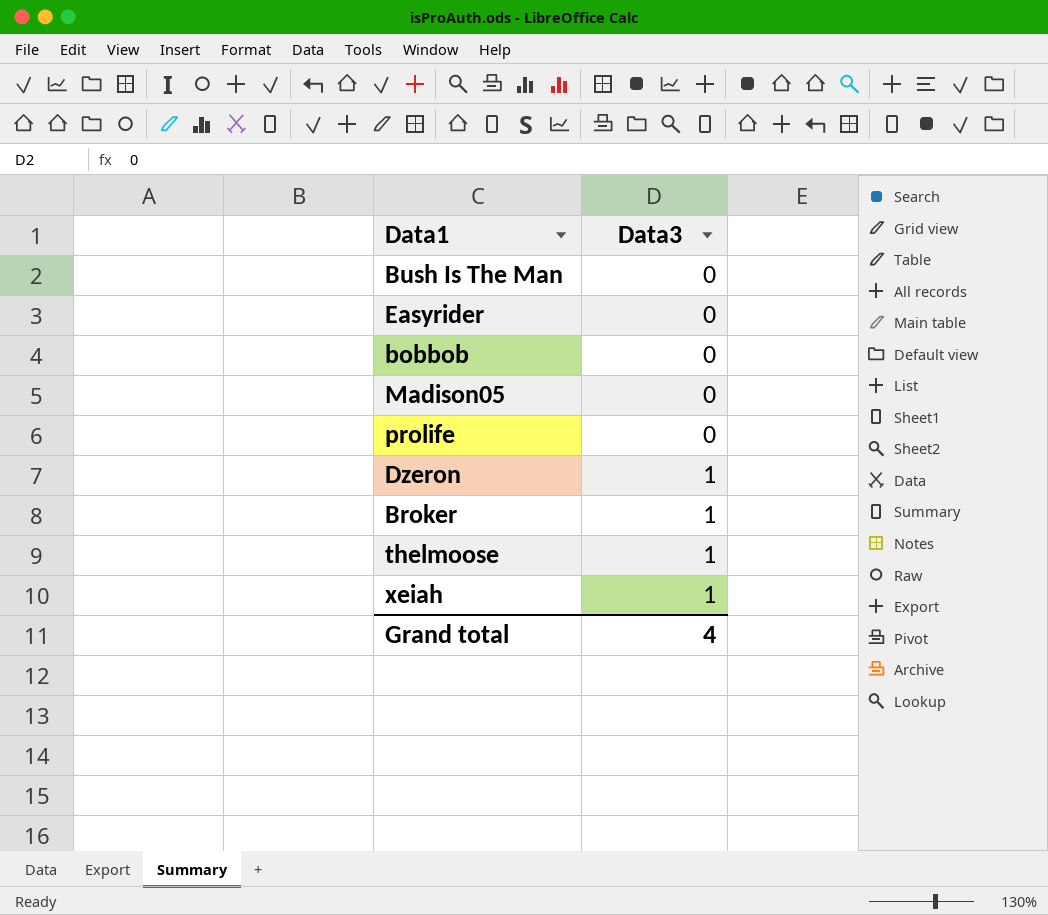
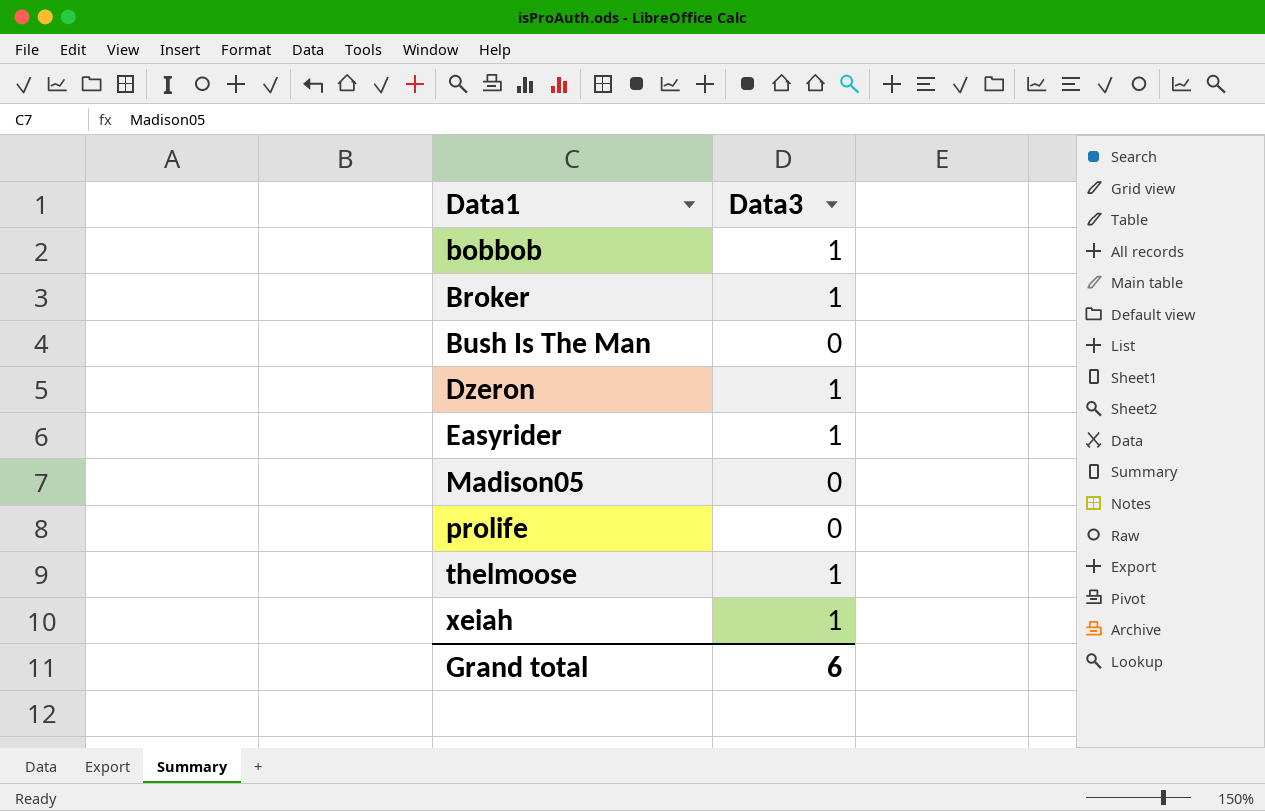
row order: Data3 ascending -> Data1 ascending
bobbob | Data3: 0 -> 1
Easyrider | Data3: 0 -> 1
Grand total | Data3: 4 -> 6

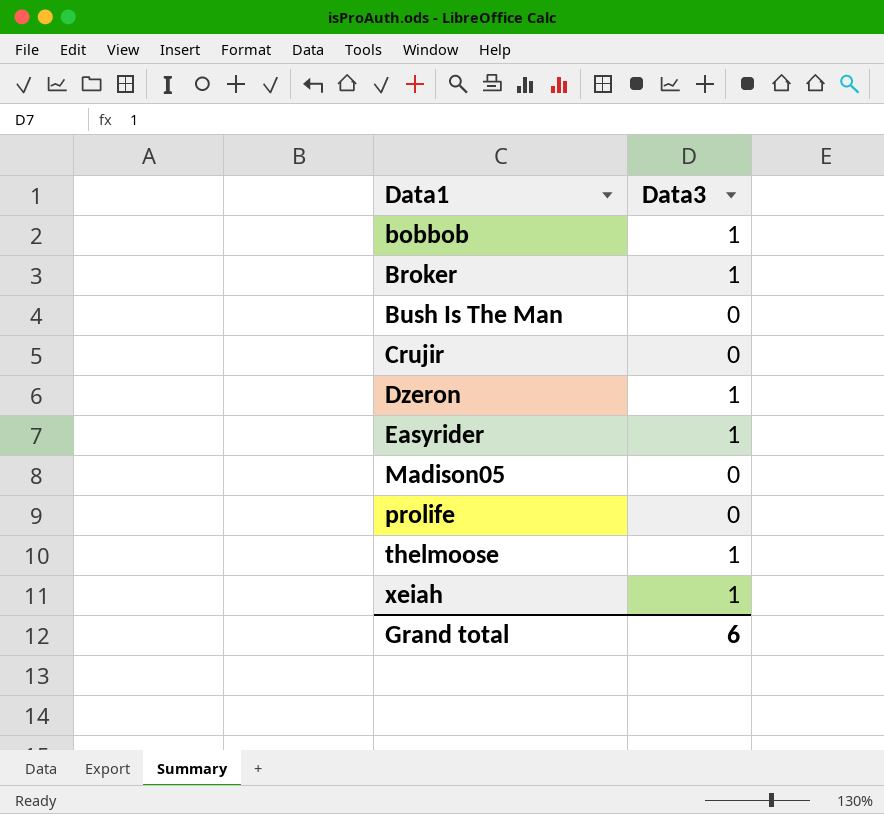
row Crujir: none -> 0

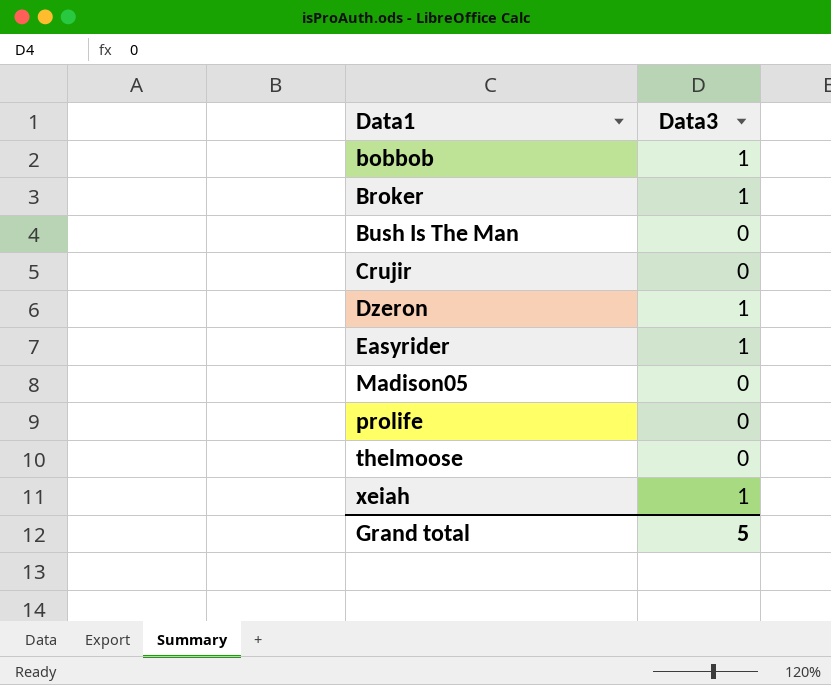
thelmoose | Data3: 1 -> 0
Grand total | Data3: 6 -> 5

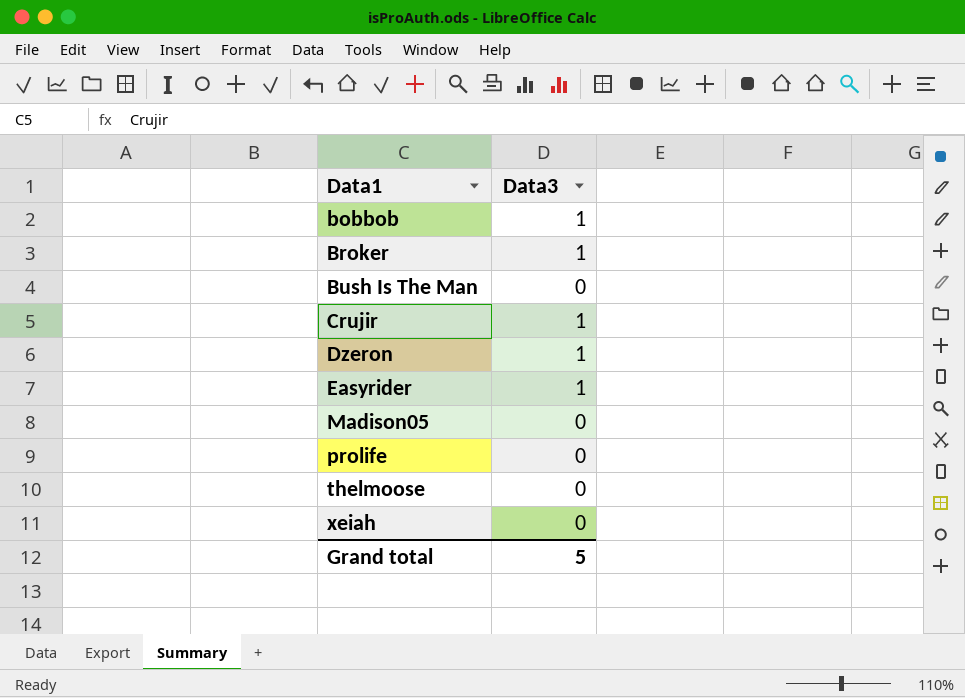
Crujir | Data3: 0 -> 1
xeiah | Data3: 1 -> 0

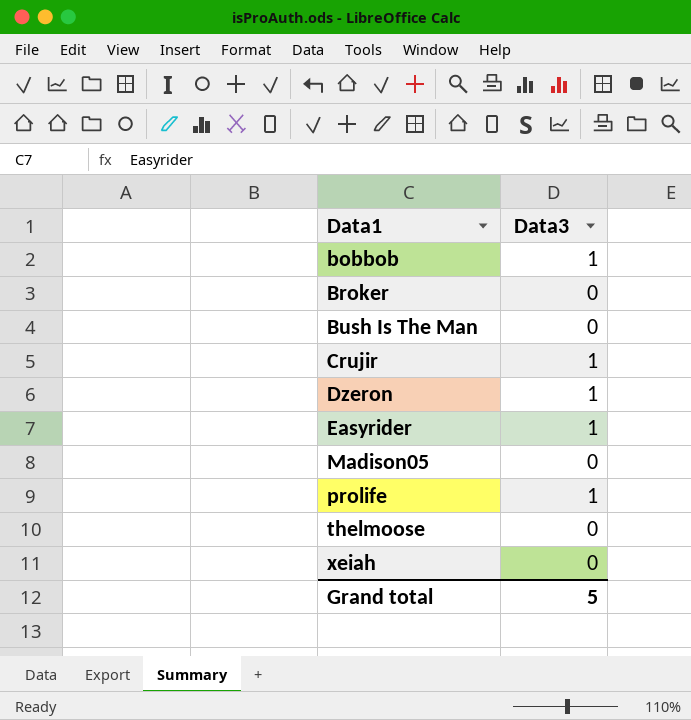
Broker | Data3: 1 -> 0
prolife | Data3: 0 -> 1

